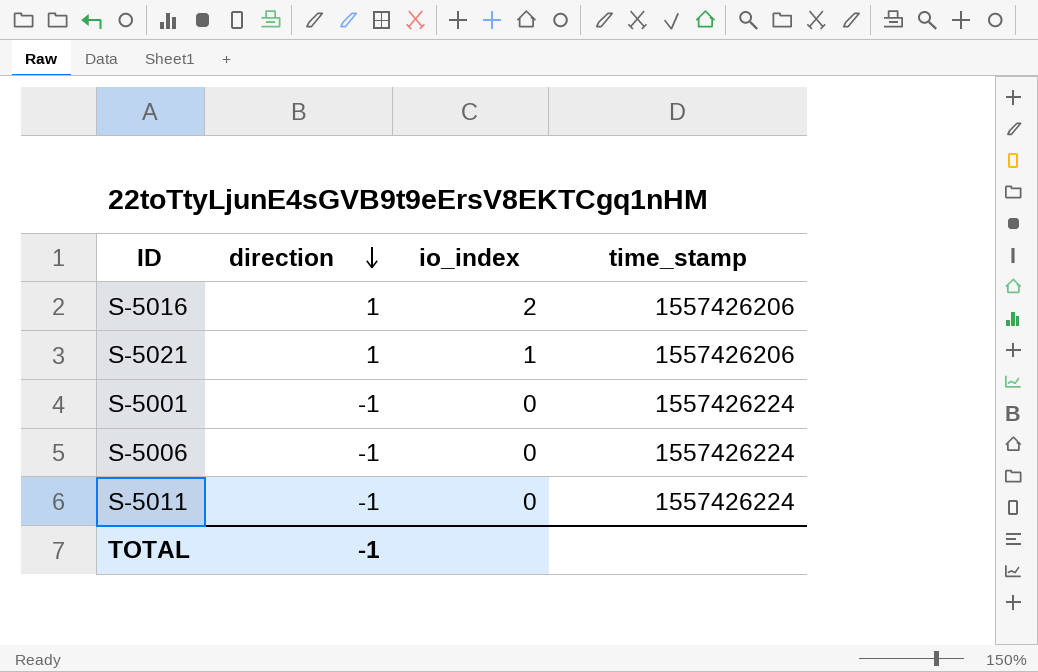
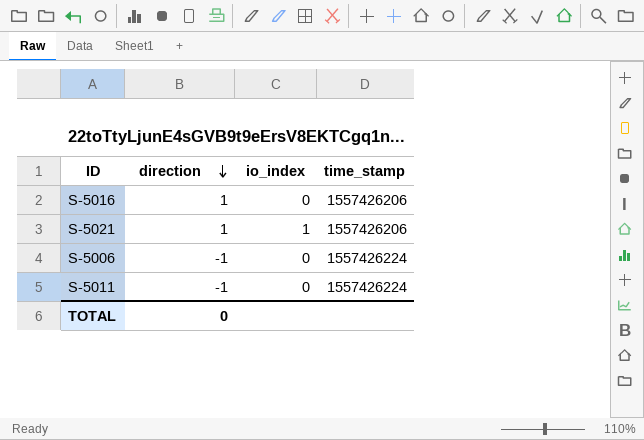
row S-5001: -1 | 0 | 1557426224 -> none
S-5016 | io_index: 2 -> 0
TOTAL | direction: -1 -> 0

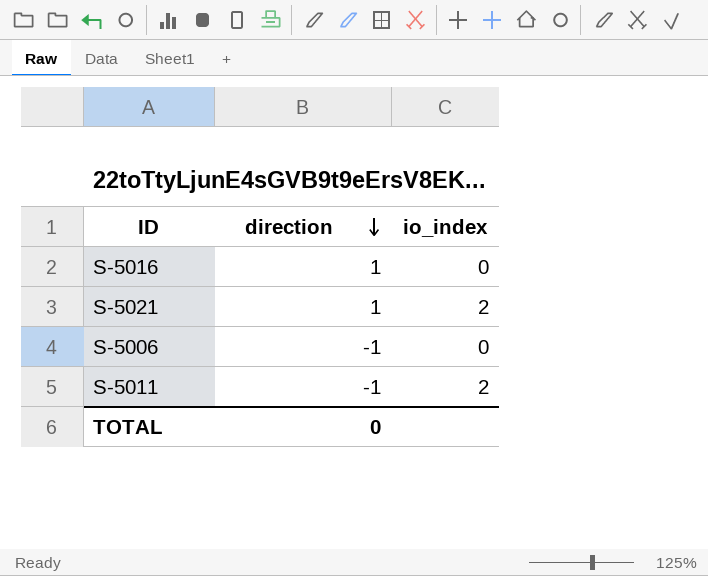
column time_stamp | position: 4 -> none
S-5021 | io_index: 1 -> 2
S-5011 | io_index: 0 -> 2

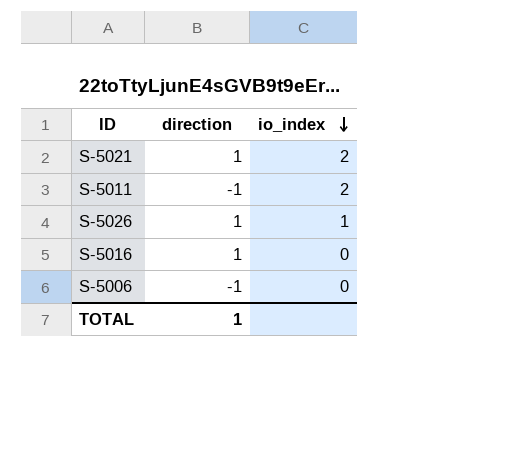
row order: direction descending -> io_index descending
row S-5026: none -> 1 | 1
TOTAL | direction: 0 -> 1

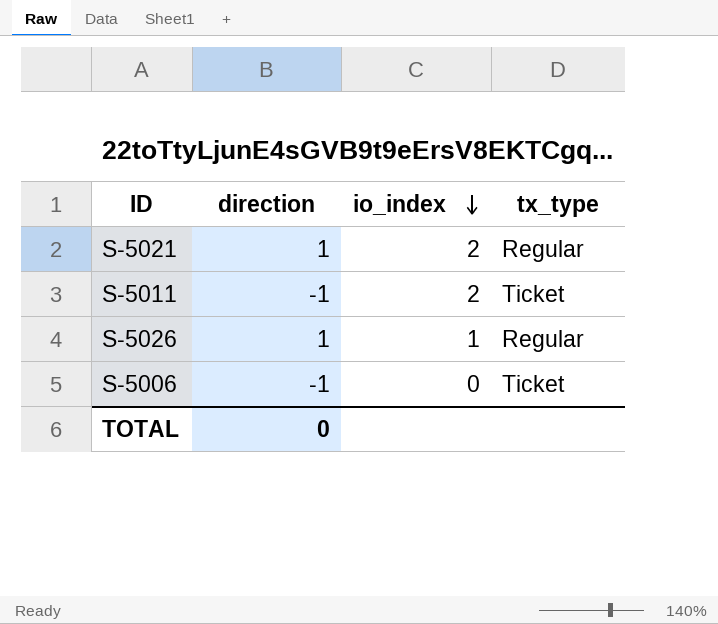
column tx_type | position: none -> 4
row S-5016: 1 | 0 -> none
TOTAL | direction: 1 -> 0

